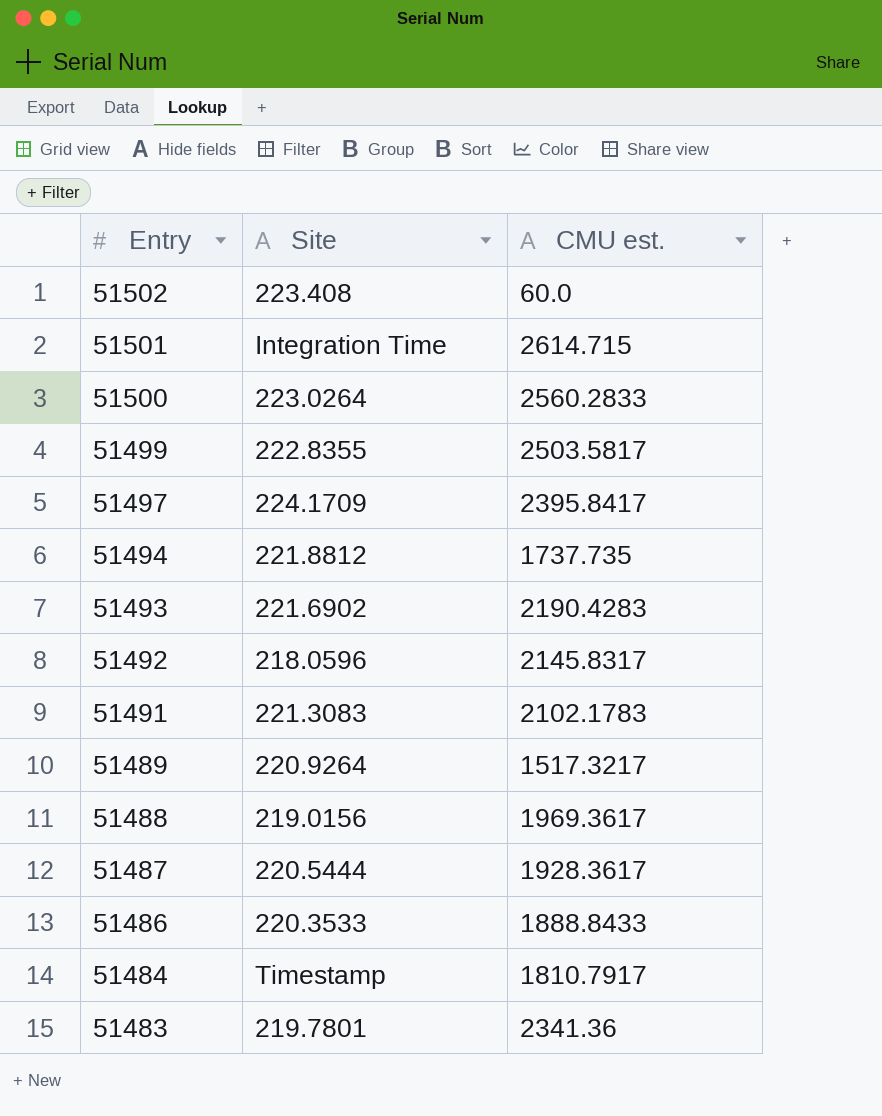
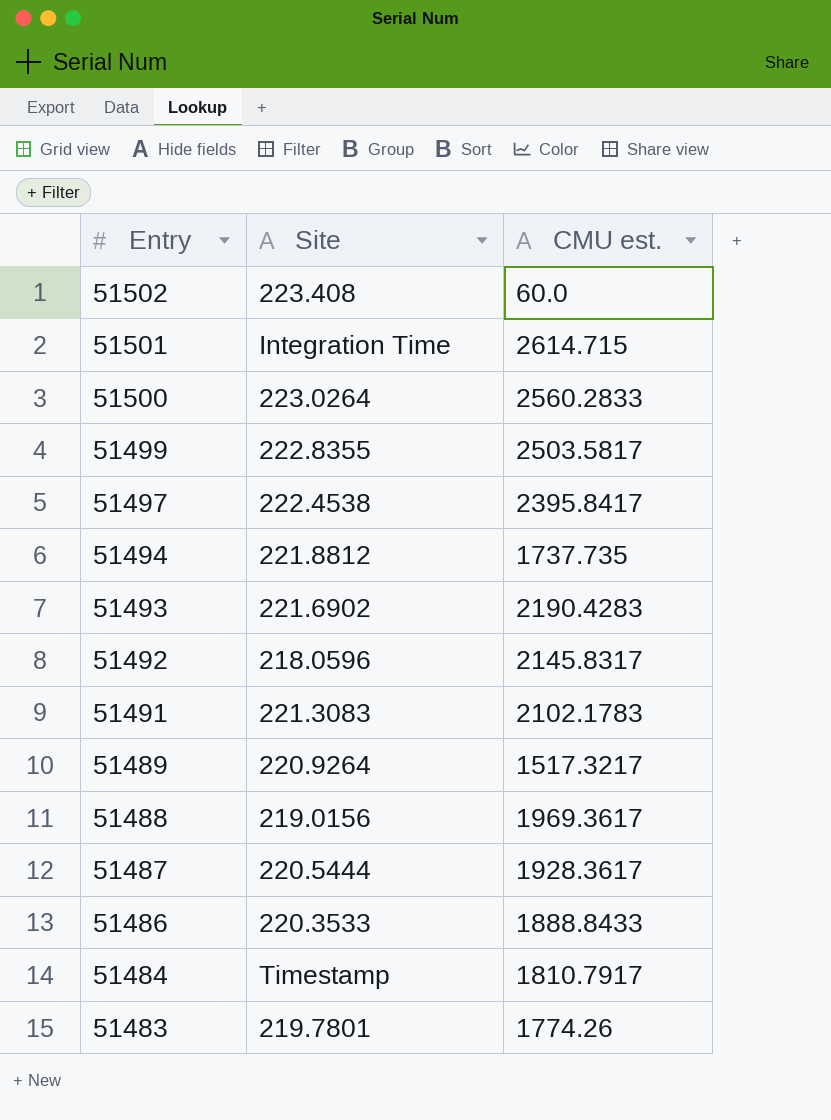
51497 | Site: 224.1709 -> 222.4538
51483 | CMU est.: 2341.36 -> 1774.26

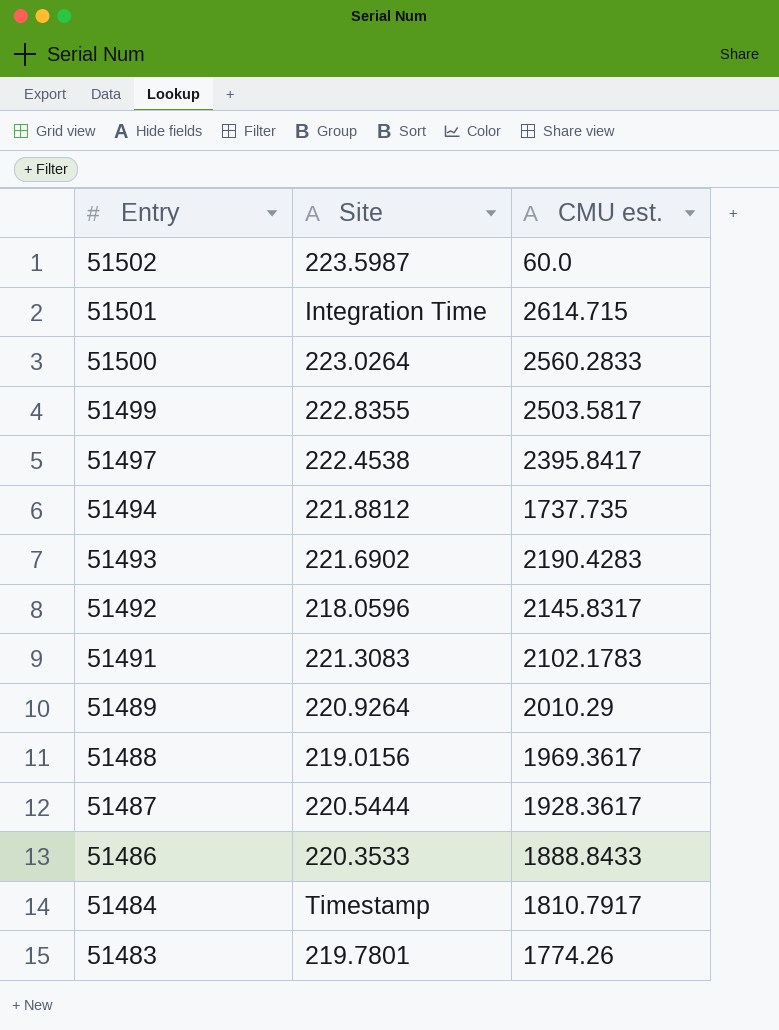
51502 | Site: 223.408 -> 223.5987
51489 | CMU est.: 1517.3217 -> 2010.29

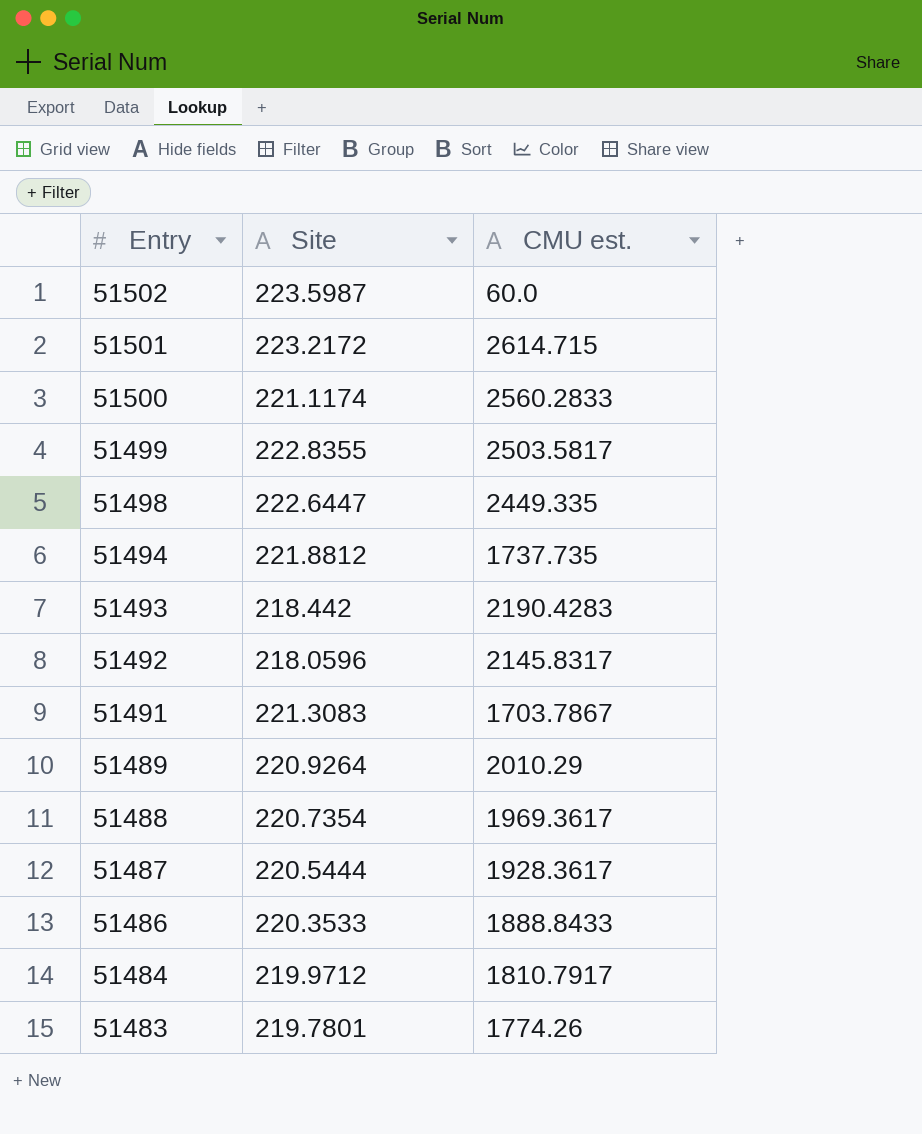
row 51497: 222.4538 | 2395.8417 -> none
51501 | Site: Integration Time -> 223.2172
51500 | Site: 223.0264 -> 221.1174
row 51498: none -> 222.6447 | 2449.335
51493 | Site: 221.6902 -> 218.442
51491 | CMU est.: 2102.1783 -> 1703.7867
51488 | Site: 219.0156 -> 220.7354
51484 | Site: Timestamp -> 219.9712

